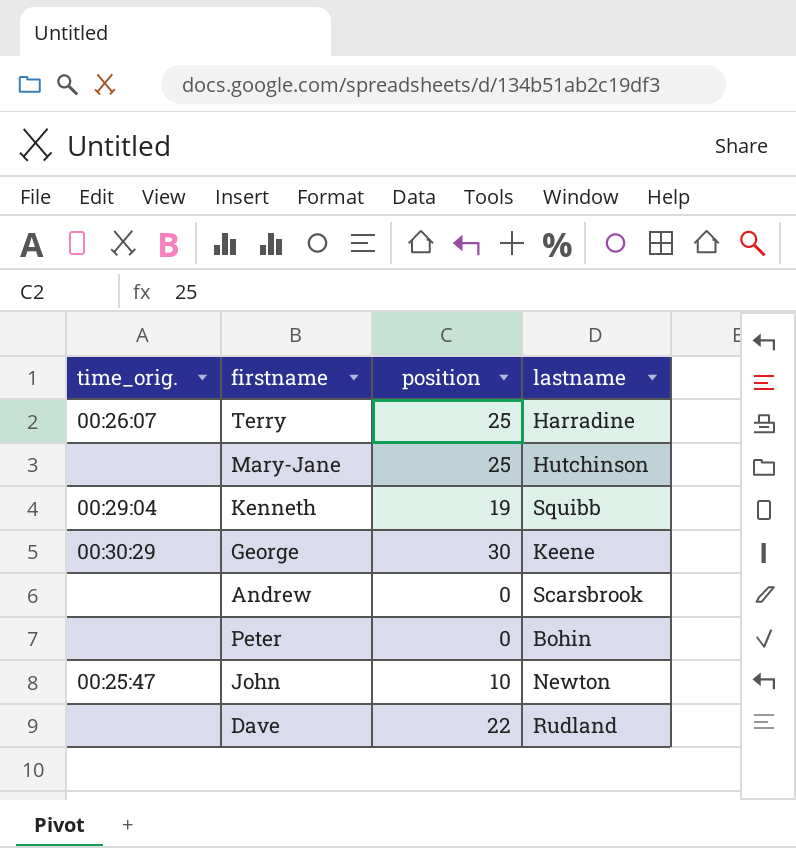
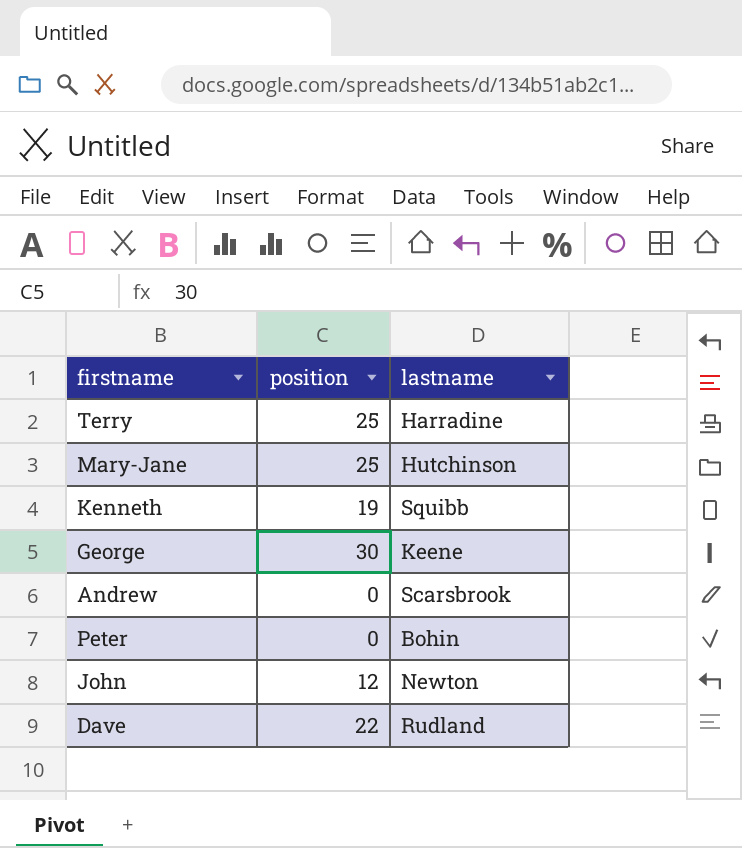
column time_orig. | position: 1 -> none
John | position: 10 -> 12

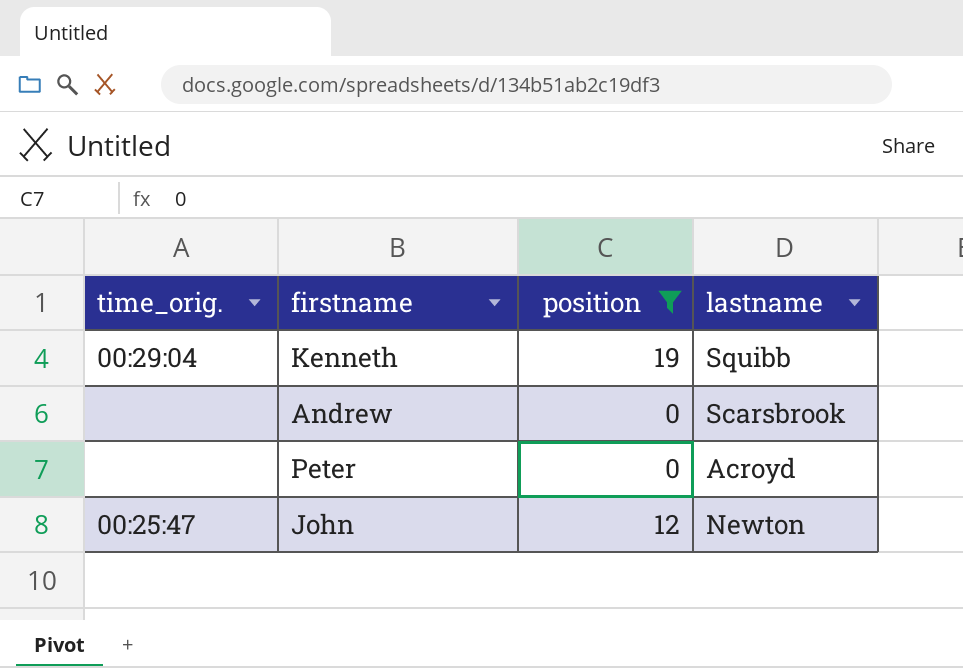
filter: none -> position <= 19
column time_orig. | position: none -> 1
Peter | lastname: Bohin -> Acroyd

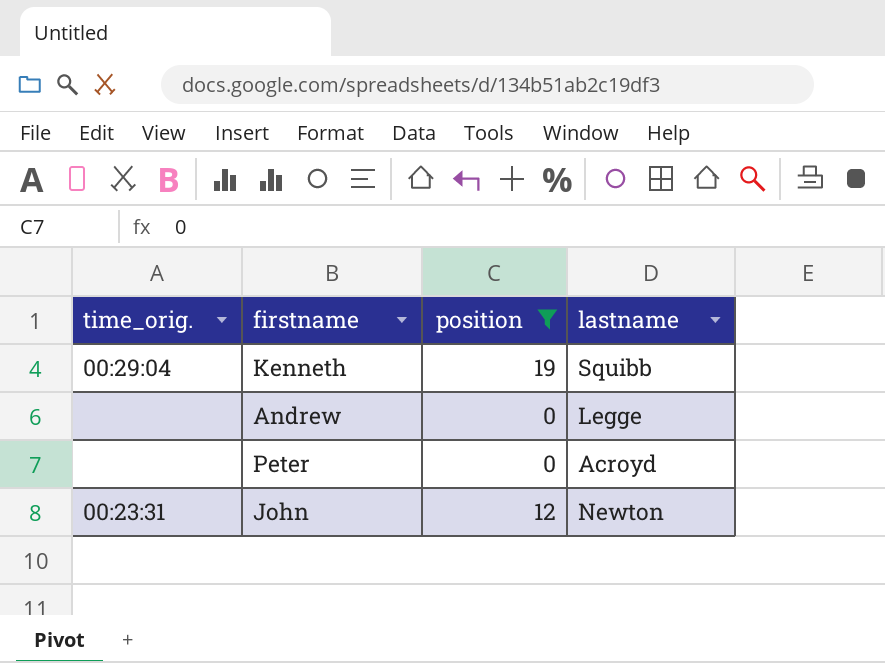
Andrew | lastname: Scarsbrook -> Legge
John | time_orig.: 00:25:47 -> 00:23:31

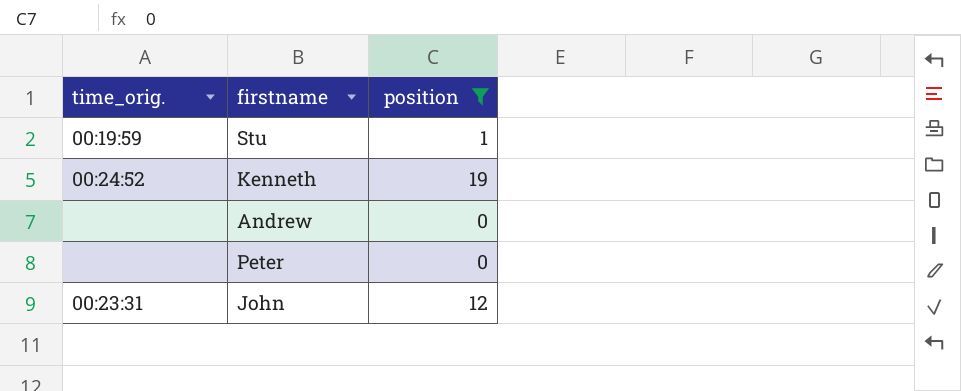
column lastname | position: 4 -> none
row Stu: none -> 00:19:59 | 1
Kenneth | time_orig.: 00:29:04 -> 00:24:52

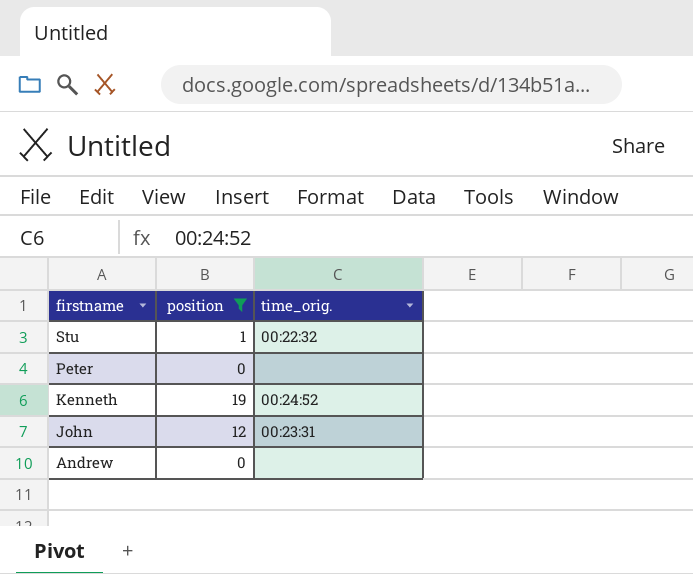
row order: none -> firstname descending
column time_orig. | position: 1 -> 3
Stu | time_orig.: 00:19:59 -> 00:22:32

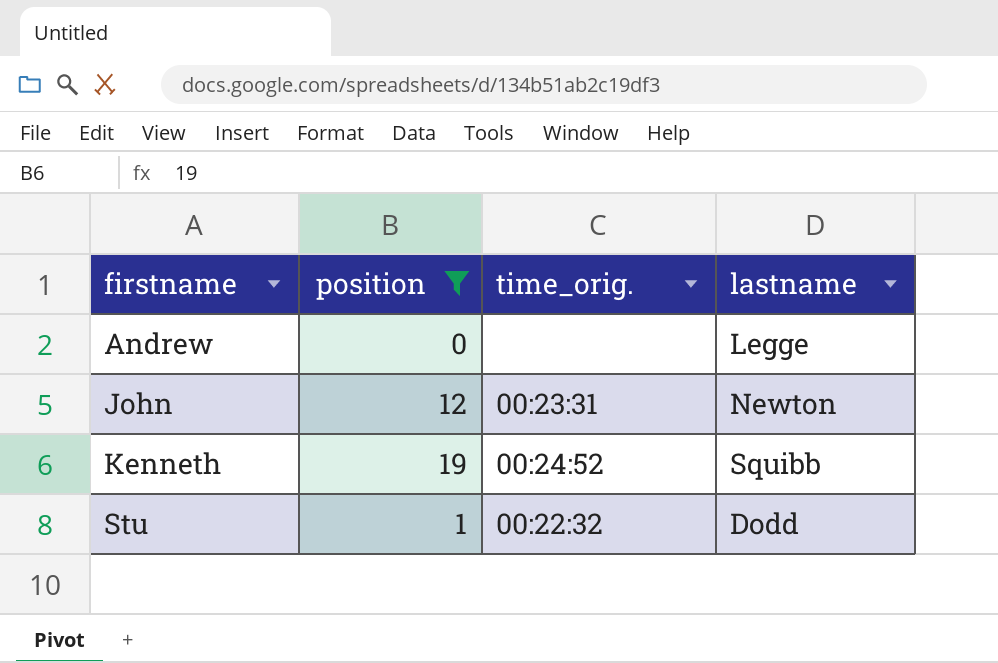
row order: firstname descending -> firstname ascending
column lastname | position: none -> 4
row Peter: 0 | none -> none

